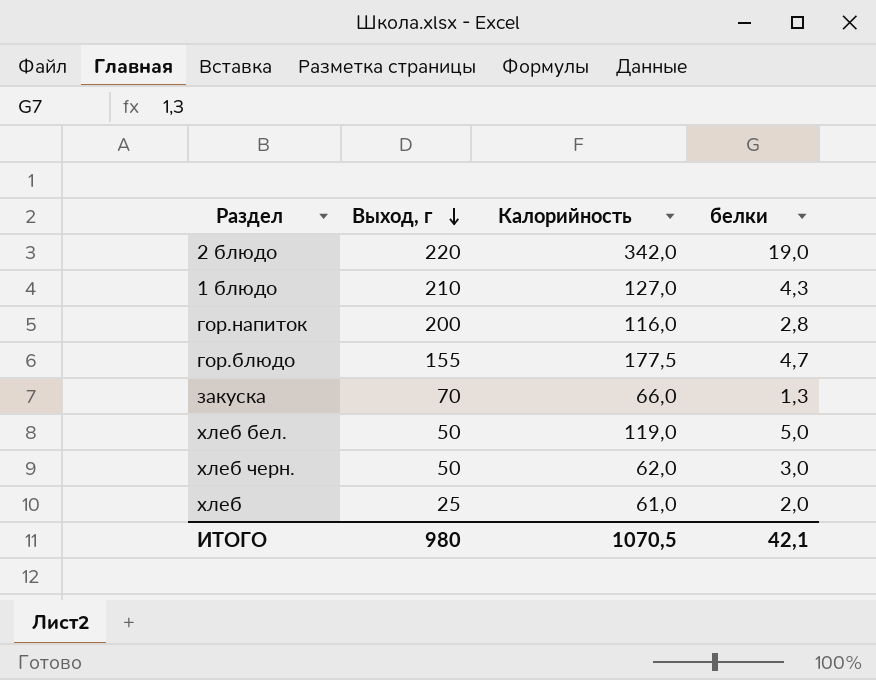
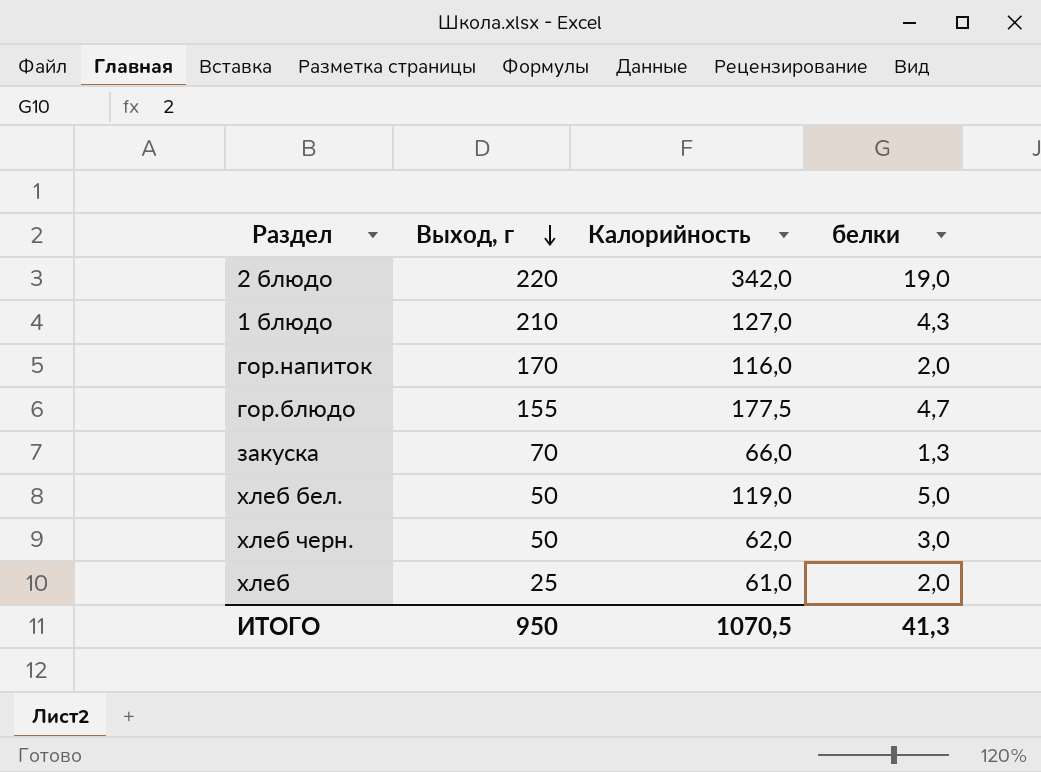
гор.напиток | Выход, г: 200 -> 170
гор.напиток | белки: 2,8 -> 2,0
ИТОГО | Выход, г: 980 -> 950
ИТОГО | белки: 42,1 -> 41,3

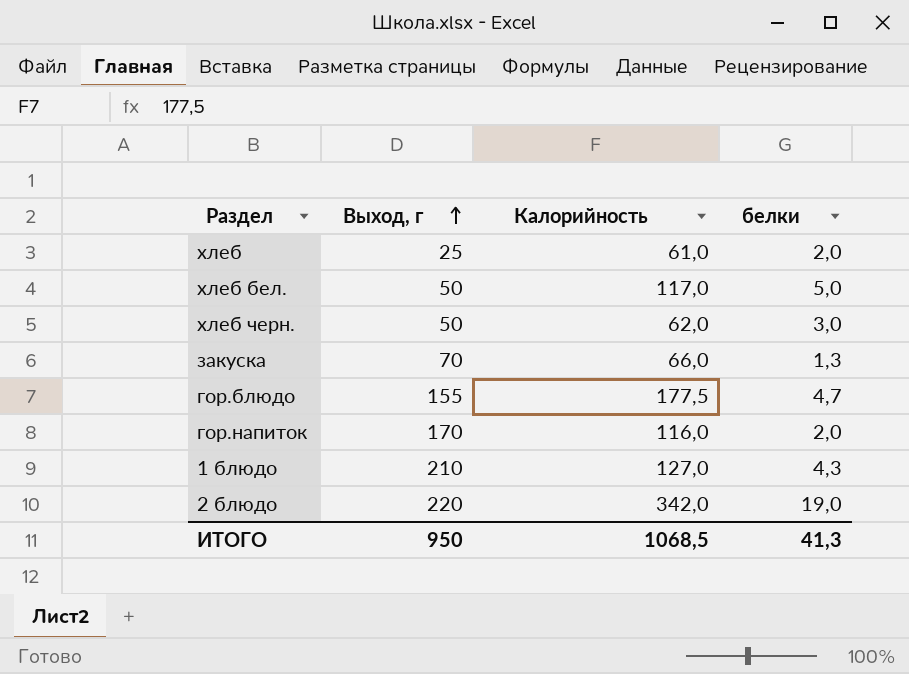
row order: Выход, г descending -> Выход, г ascending
хлеб бел. | Калорийность: 119,0 -> 117,0
ИТОГО | Калорийность: 1070,5 -> 1068,5

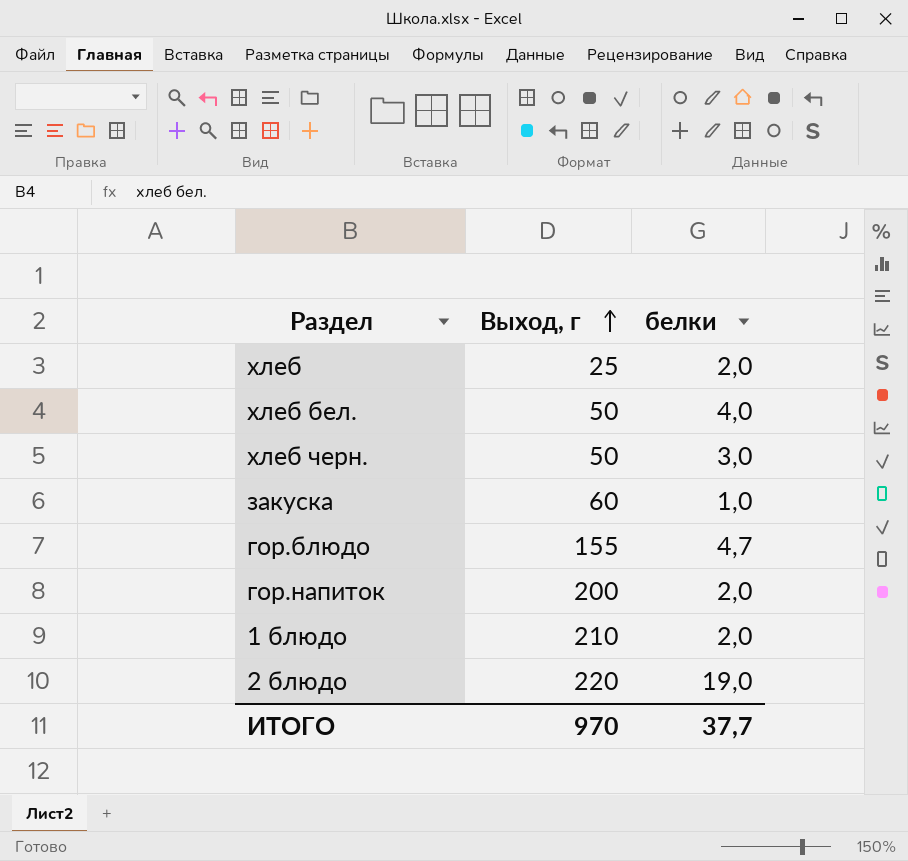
column Калорийность | position: 3 -> none
хлеб бел. | белки: 5,0 -> 4,0
закуска | Выход, г: 70 -> 60
закуска | белки: 1,3 -> 1,0
гор.напиток | Выход, г: 170 -> 200
1 блюдо | белки: 4,3 -> 2,0
ИТОГО | Выход, г: 950 -> 970
ИТОГО | белки: 41,3 -> 37,7

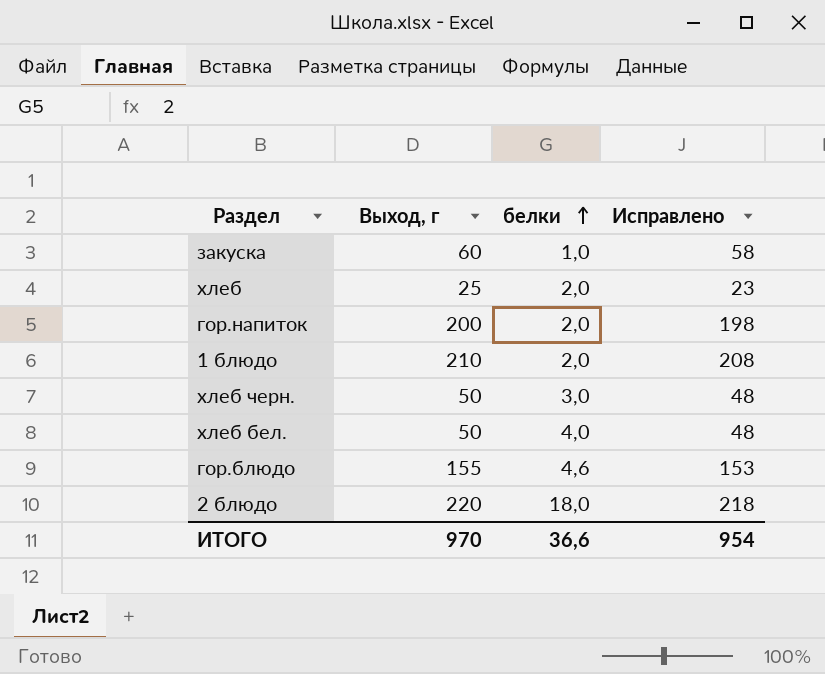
row order: Выход, г ascending -> белки ascending
column Исправлено | formula: none -> [Выход, г] - 2
гор.блюдо | белки: 4,7 -> 4,6
2 блюдо | белки: 19,0 -> 18,0
ИТОГО | белки: 37,7 -> 36,6

